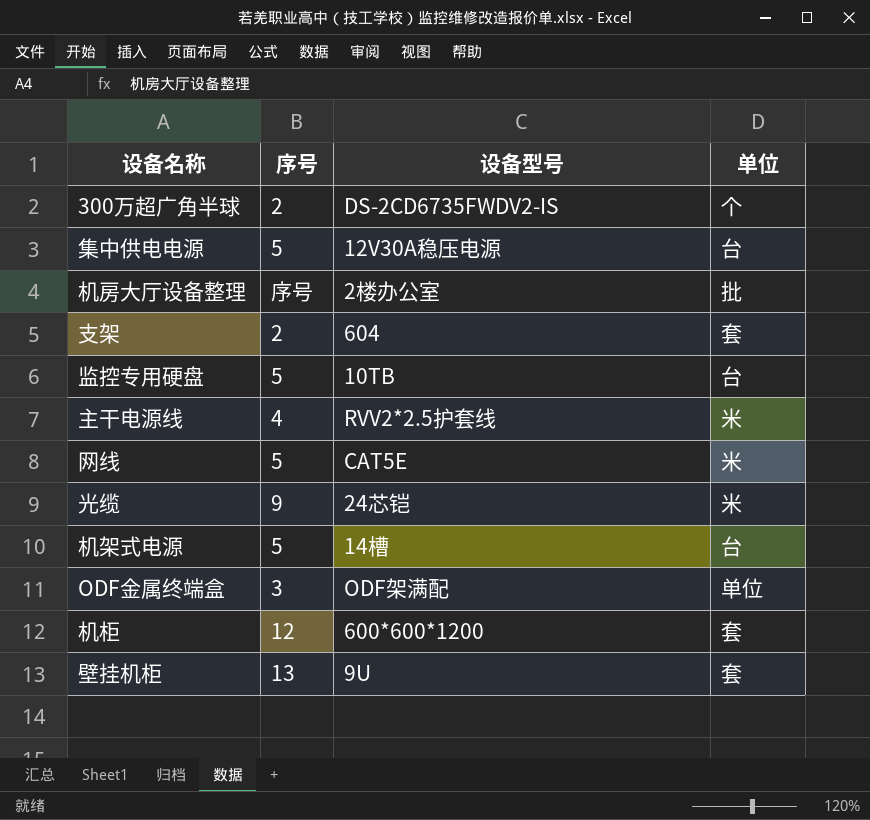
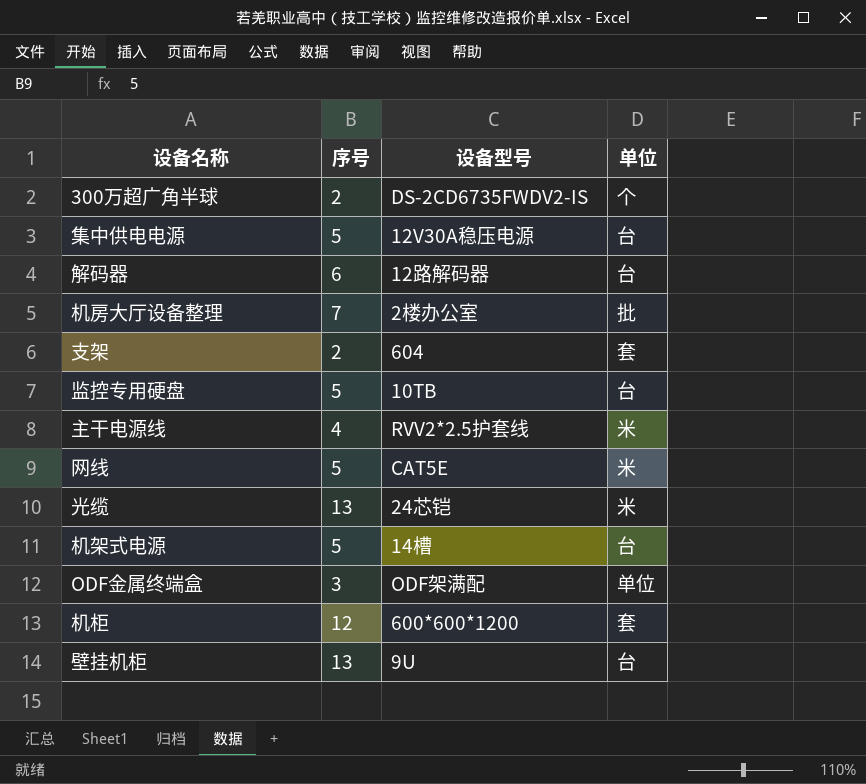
row 解码器: none -> 6 | 12路解码器 | 台
机房大厅设备整理 | 序号: 序号 -> 7
光缆 | 序号: 9 -> 13
壁挂机柜 | 单位: 套 -> 台

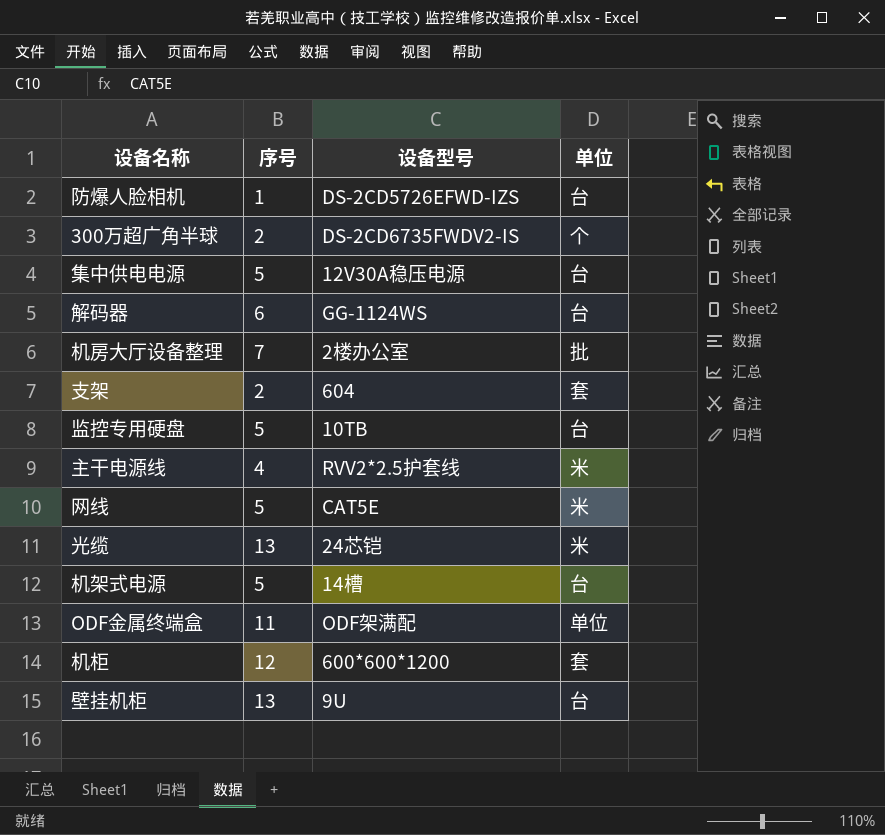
row 防爆人脸相机: none -> 1 | DS-2CD5726EFWD-IZS | 台
解码器 | 设备型号: 12路解码器 -> GG-1124WS
ODF金属终端盒 | 序号: 3 -> 11

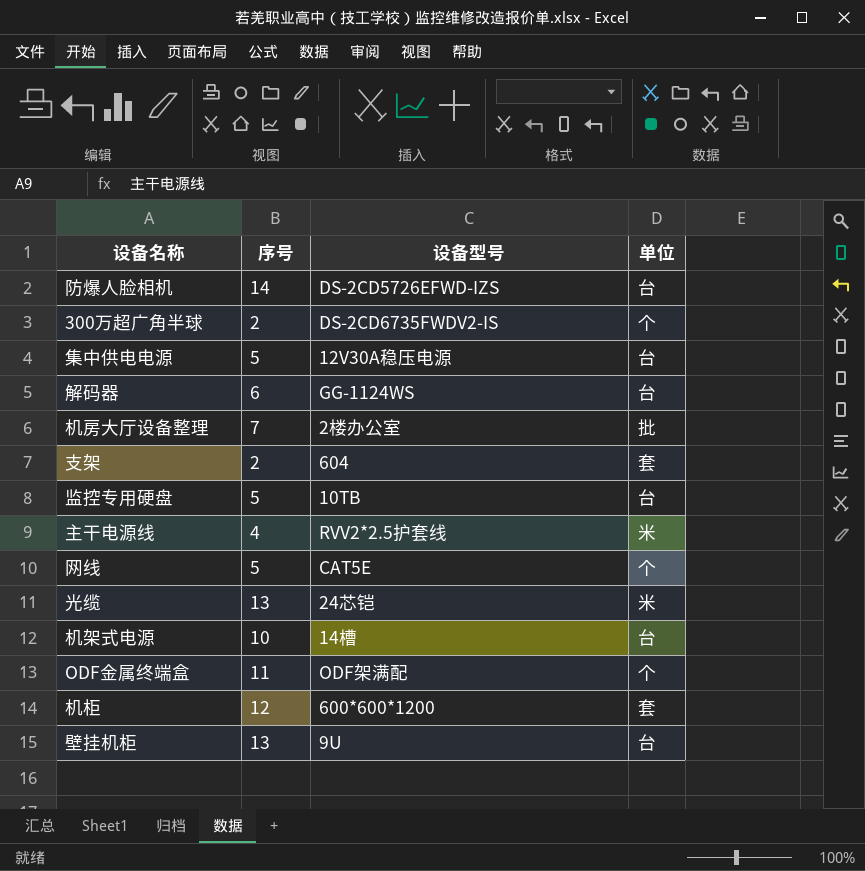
防爆人脸相机 | 序号: 1 -> 14
网线 | 单位: 米 -> 个
机架式电源 | 序号: 5 -> 10
ODF金属终端盒 | 单位: 单位 -> 个

